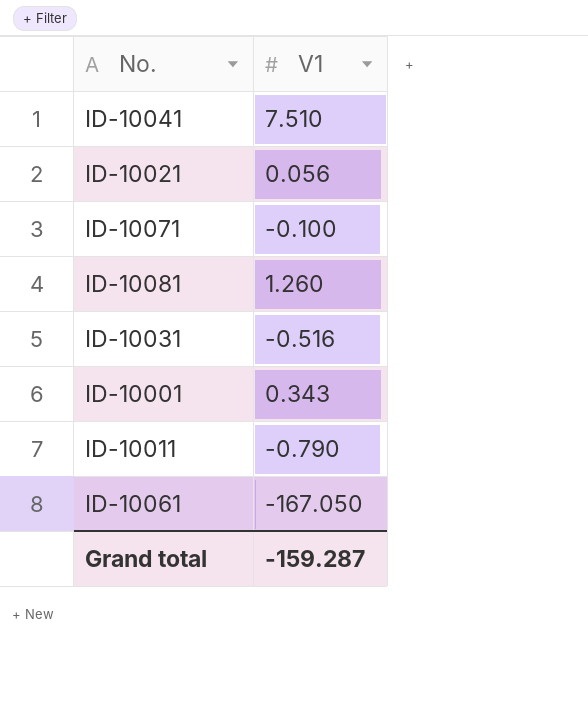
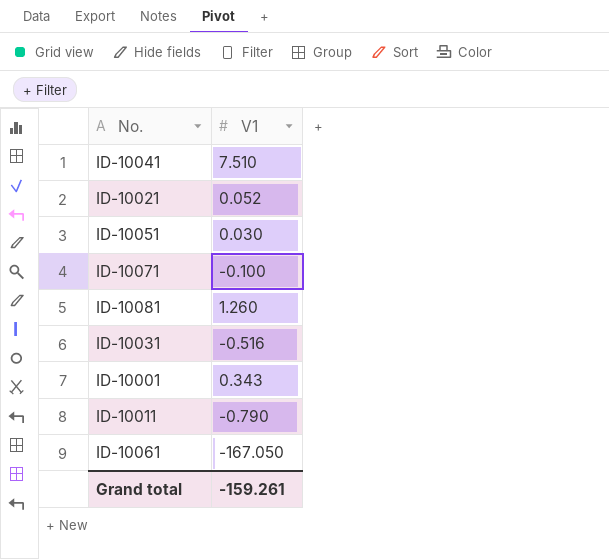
ID-10021 | V1: 0.056 -> 0.052
row ID-10051: none -> 0.030
Grand total | V1: -159.287 -> -159.261

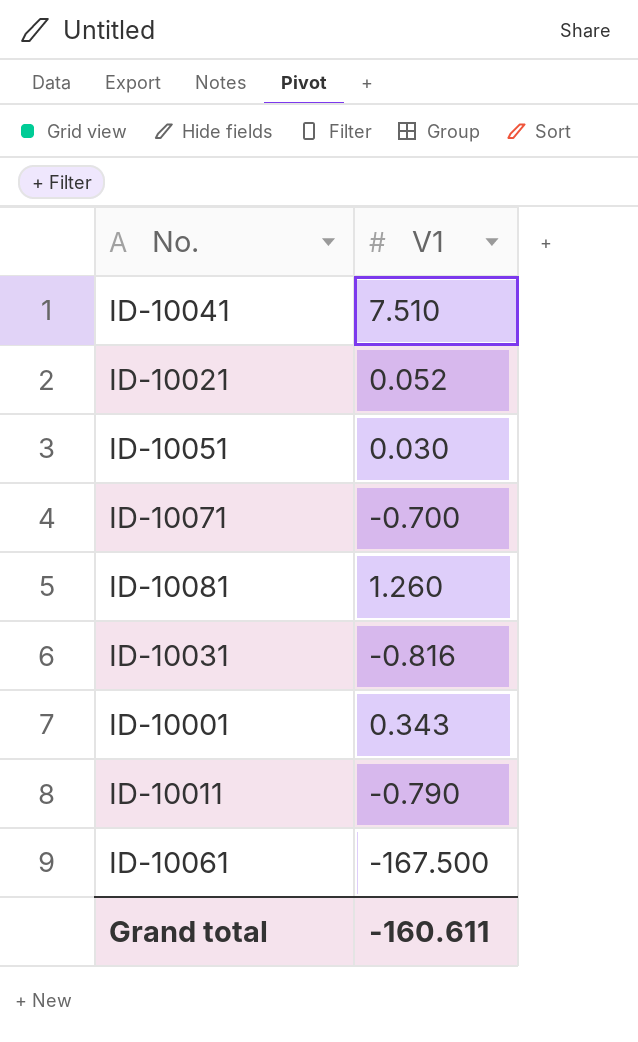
ID-10071 | V1: -0.100 -> -0.700
ID-10031 | V1: -0.516 -> -0.816
ID-10061 | V1: -167.050 -> -167.500
Grand total | V1: -159.261 -> -160.611

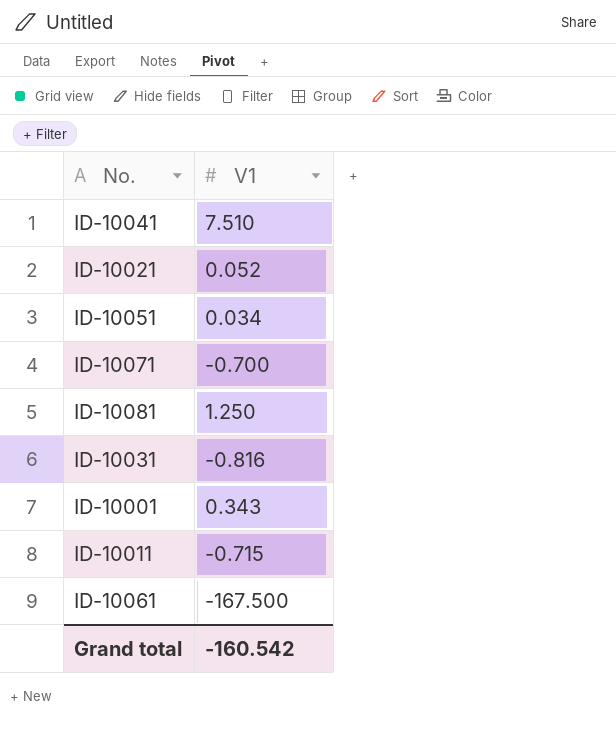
ID-10051 | V1: 0.030 -> 0.034
ID-10081 | V1: 1.260 -> 1.250
ID-10011 | V1: -0.790 -> -0.715
Grand total | V1: -160.611 -> -160.542

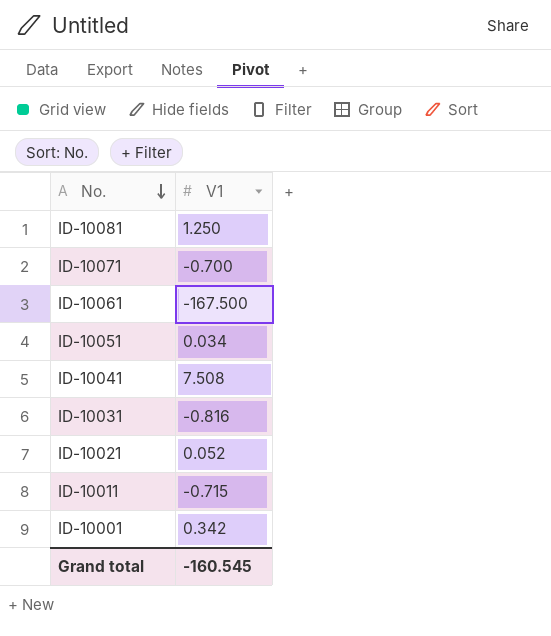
row order: none -> No. descending
ID-10041 | V1: 7.510 -> 7.508
ID-10001 | V1: 0.343 -> 0.342
Grand total | V1: -160.542 -> -160.545

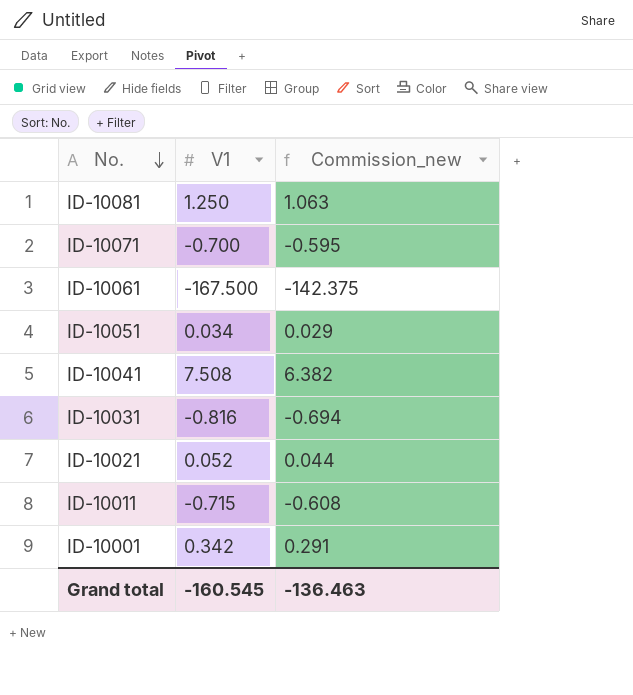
column Commission_new | formula: none -> [V1] * 0.85

